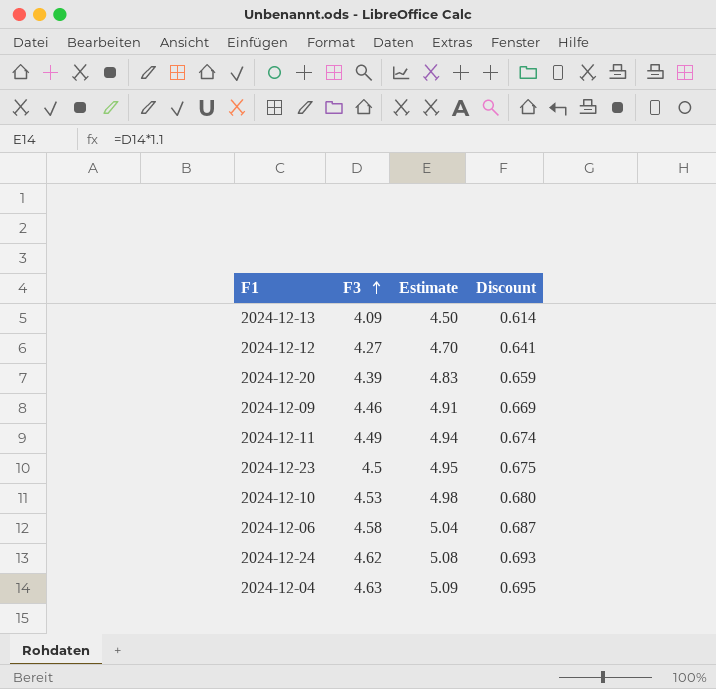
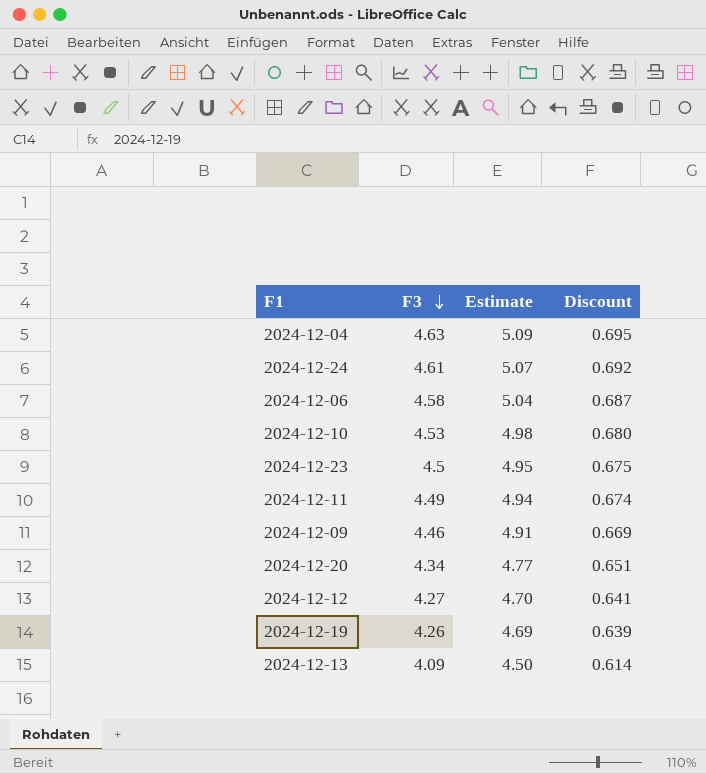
row order: F3 ascending -> F3 descending
2024-12-24 | F3: 4.62 -> 4.61
2024-12-24 | Estimate: 5.08 -> 5.07
2024-12-24 | Discount: 0.693 -> 0.692
2024-12-20 | F3: 4.39 -> 4.34
2024-12-20 | Estimate: 4.83 -> 4.77
2024-12-20 | Discount: 0.659 -> 0.651
row 2024-12-19: none -> 4.26 | 4.69 | 0.639

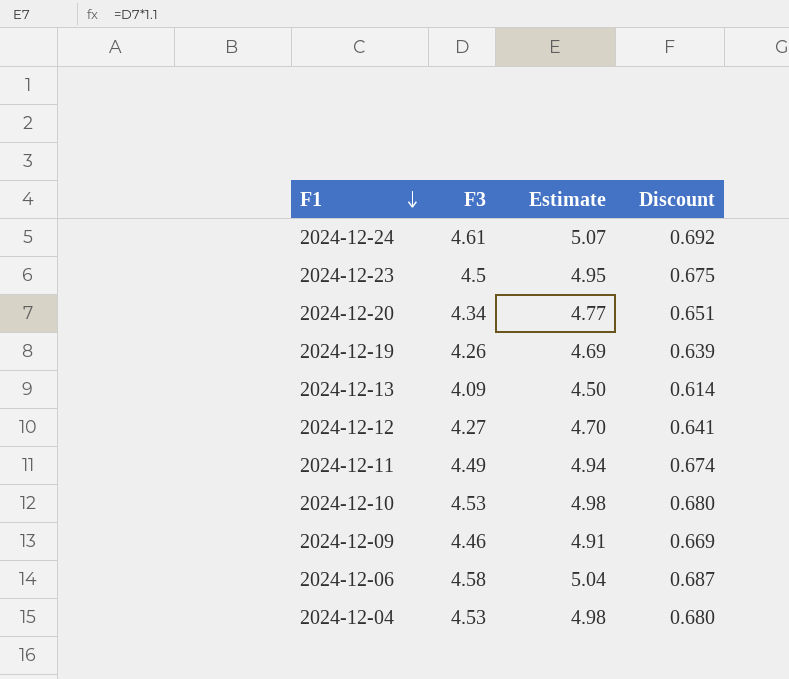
row order: F3 descending -> F1 descending
2024-12-04 | F3: 4.63 -> 4.53
2024-12-04 | Estimate: 5.09 -> 4.98
2024-12-04 | Discount: 0.695 -> 0.680

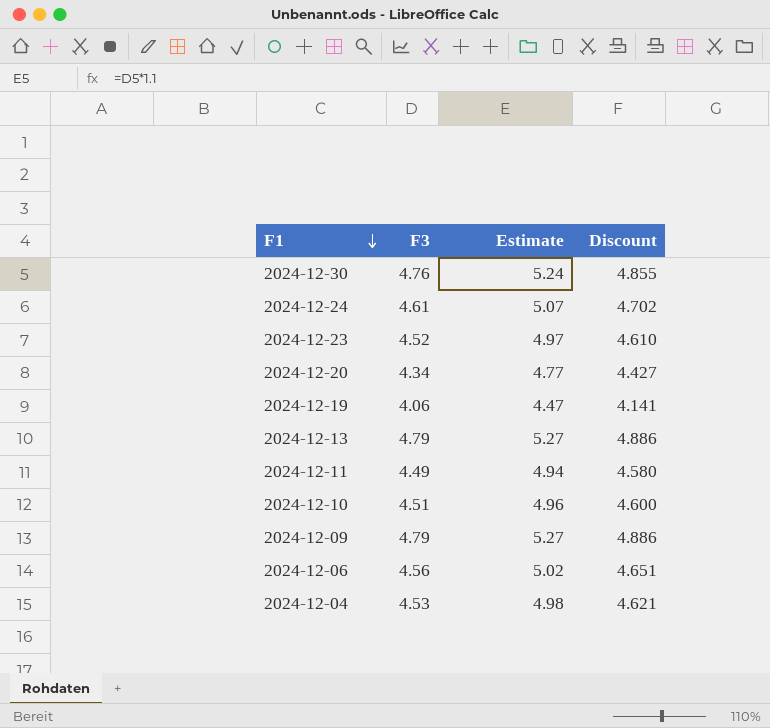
column Discount | formula: [F3] * 0.15 -> [F3] * 1.02
row 2024-12-12: 4.27 | 4.70 | 0.641 -> none
row 2024-12-30: none -> 4.76 | 5.24 | 4.855
2024-12-23 | F3: 4.5 -> 4.52
2024-12-23 | Estimate: 4.95 -> 4.97
2024-12-19 | F3: 4.26 -> 4.06
2024-12-19 | Estimate: 4.69 -> 4.47
2024-12-13 | F3: 4.09 -> 4.79
2024-12-13 | Estimate: 4.50 -> 5.27
2024-12-10 | F3: 4.53 -> 4.51
2024-12-10 | Estimate: 4.98 -> 4.96
2024-12-09 | F3: 4.46 -> 4.79
2024-12-09 | Estimate: 4.91 -> 5.27
2024-12-06 | F3: 4.58 -> 4.56
2024-12-06 | Estimate: 5.04 -> 5.02

